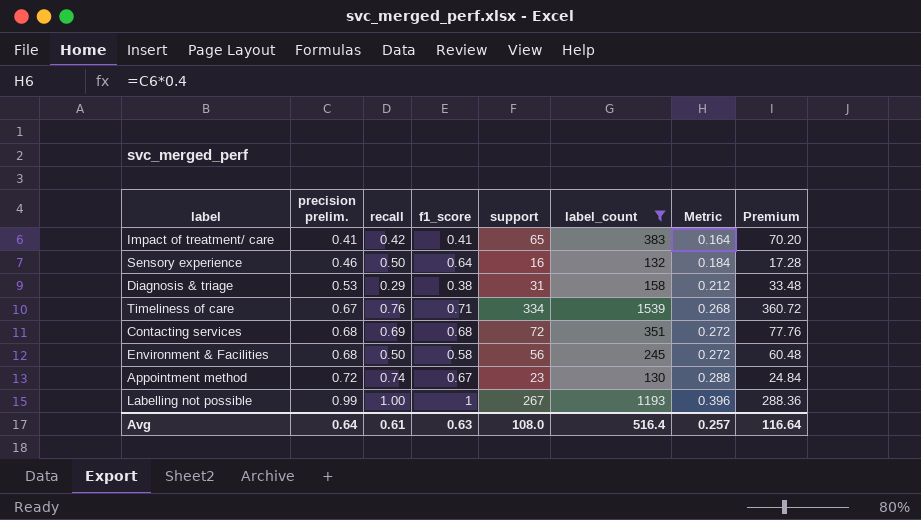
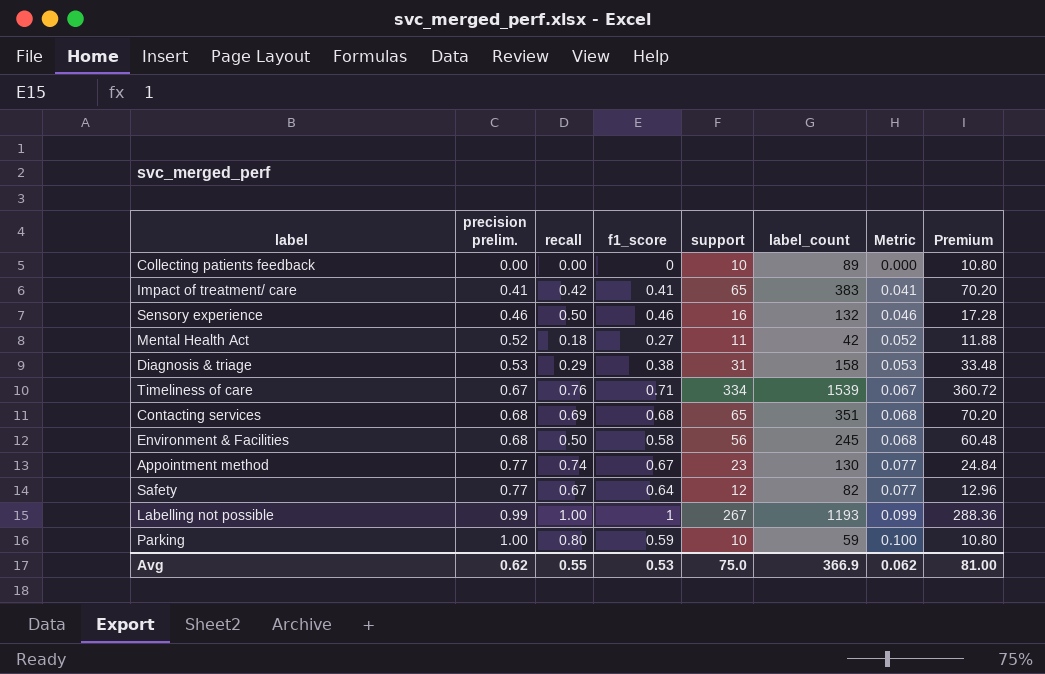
filter: label_count >= 130 -> none
column Metric | formula: [precision prelim.] * 0.4 -> [precision prelim.] * 0.1
Sensory experience | f1_score: 0.64 -> 0.46
Contacting services | support: 72 -> 65
Contacting services | Premium: 77.76 -> 70.20
Appointment method | precision prelim.: 0.72 -> 0.77
Avg | precision prelim.: 0.64 -> 0.62
Avg | recall: 0.61 -> 0.55
Avg | f1_score: 0.63 -> 0.53
Avg | support: 108.0 -> 75.0
Avg | label_count: 516.4 -> 366.9
Avg | Metric: 0.257 -> 0.062
Avg | Premium: 116.64 -> 81.00

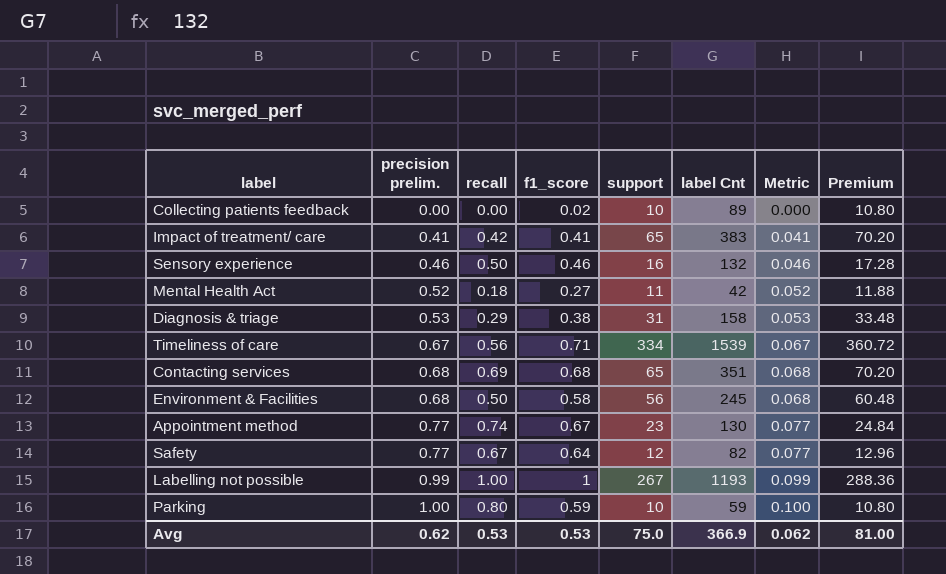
column name: label_count -> label Cnt
Collecting patients feedback | f1_score: 0 -> 0.02
Timeliness of care | recall: 0.76 -> 0.56
Avg | recall: 0.55 -> 0.53

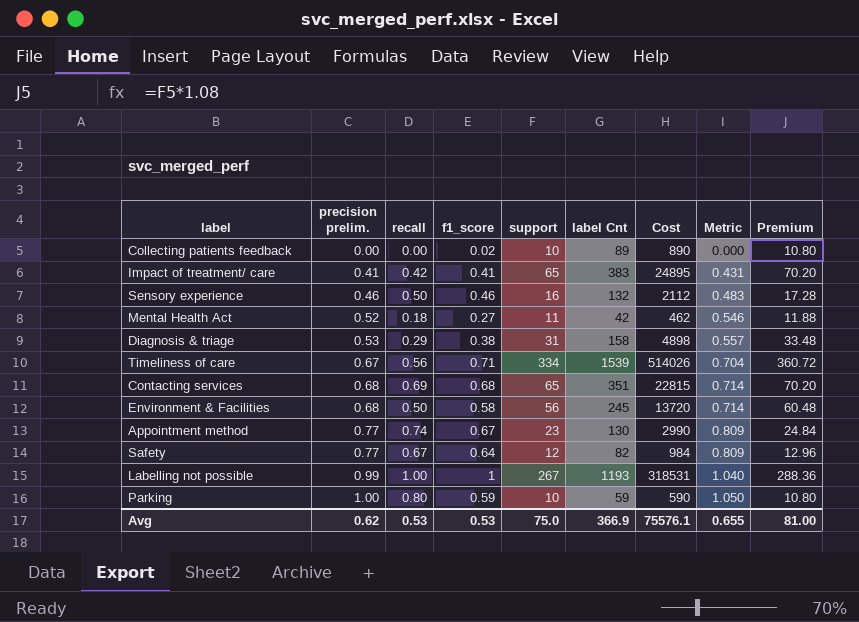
column Cost | formula: none -> [support] * [label Cnt]
column Metric | formula: [precision prelim.] * 0.1 -> [precision prelim.] * 1.05
Avg | Metric: 0.062 -> 0.655

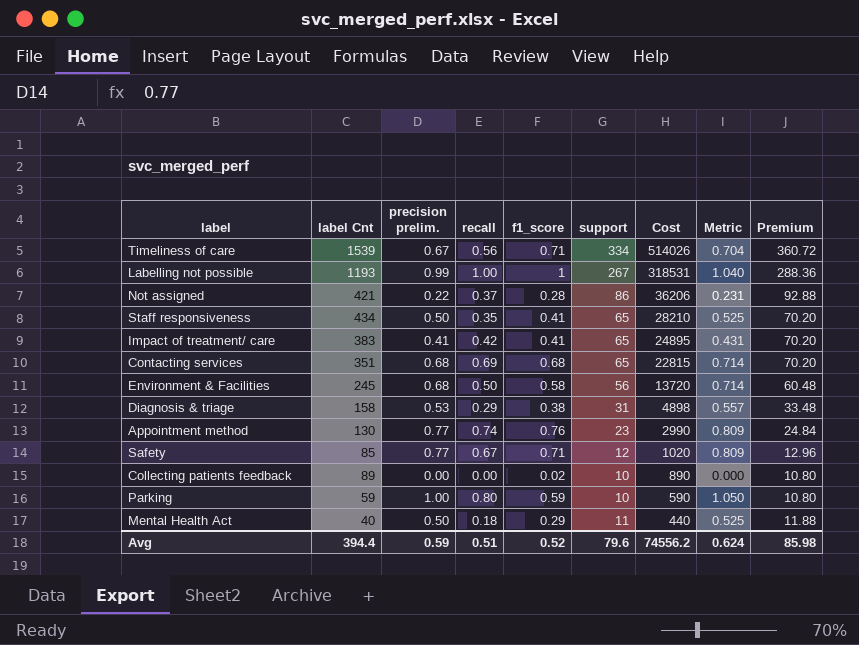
row order: precision prelim. ascending -> Cost descending
column label Cnt | position: 6 -> 2
row Sensory experience: 0.46 | 0.50 | 0.46 | 16 | 132 | 2112 | 0.483 | 17.28 -> none
row Not assigned: none -> 421 | 0.22 | 0.37 | 0.28 | 86 | 36206 | 0.231 | 92.88
row Staff responsiveness: none -> 434 | 0.50 | 0.35 | 0.41 | 65 | 28210 | 0.525 | 70.20
Appointment method | f1_score: 0.67 -> 0.76
Safety | label Cnt: 82 -> 85
Safety | f1_score: 0.64 -> 0.71
Safety | Cost: 984 -> 1020
Mental Health Act | label Cnt: 42 -> 40
Mental Health Act | precision prelim.: 0.52 -> 0.50
Mental Health Act | f1_score: 0.27 -> 0.29
Mental Health Act | Cost: 462 -> 440
Mental Health Act | Metric: 0.546 -> 0.525
Avg | label Cnt: 366.9 -> 394.4
Avg | precision prelim.: 0.62 -> 0.59
Avg | recall: 0.53 -> 0.51
Avg | f1_score: 0.53 -> 0.52
Avg | support: 75.0 -> 79.6
Avg | Cost: 75576.1 -> 74556.2
Avg | Metric: 0.655 -> 0.624
Avg | Premium: 81.00 -> 85.98

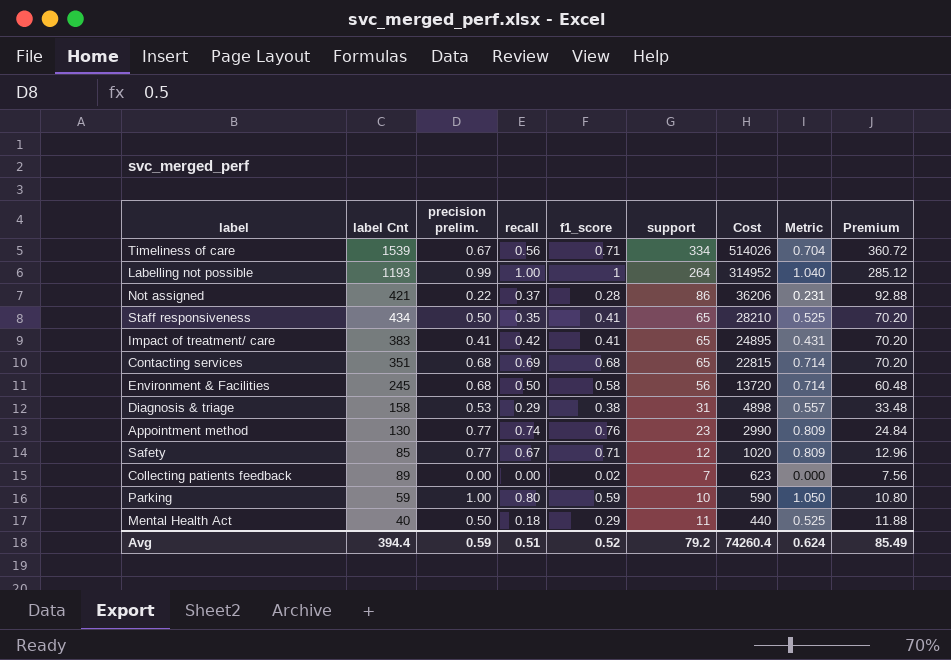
Labelling not possible | support: 267 -> 264
Labelling not possible | Cost: 318531 -> 314952
Labelling not possible | Premium: 288.36 -> 285.12
Collecting patients feedback | support: 10 -> 7
Collecting patients feedback | Cost: 890 -> 623
Collecting patients feedback | Premium: 10.80 -> 7.56
Avg | support: 79.6 -> 79.2
Avg | Cost: 74556.2 -> 74260.4
Avg | Premium: 85.98 -> 85.49

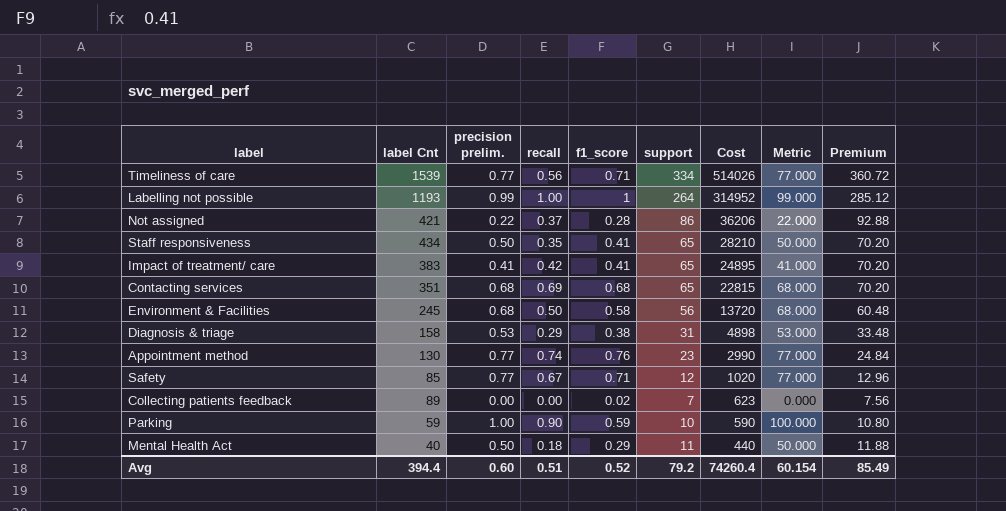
column Metric | formula: [precision prelim.] * 1.05 -> [precision prelim.] * 100
Timeliness of care | precision prelim.: 0.67 -> 0.77
Parking | recall: 0.80 -> 0.90
Avg | precision prelim.: 0.59 -> 0.60
Avg | Metric: 0.624 -> 60.154

